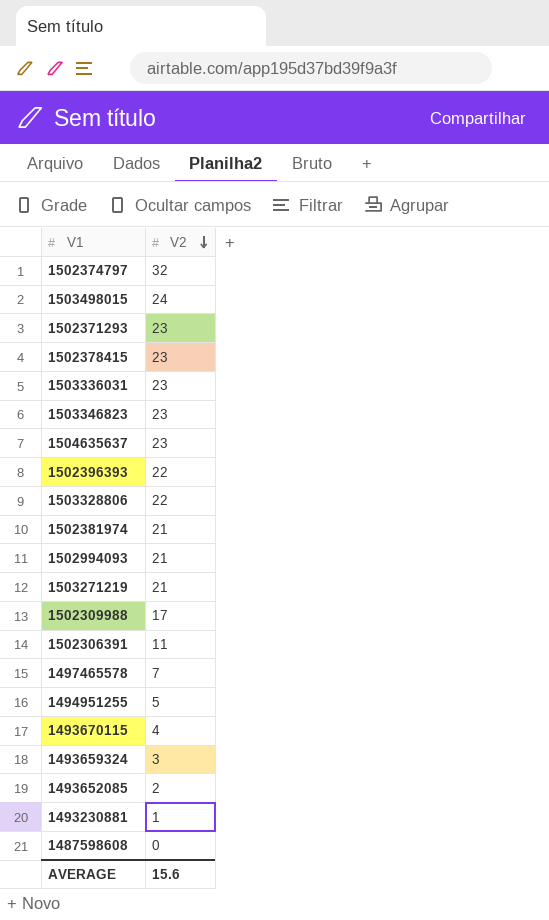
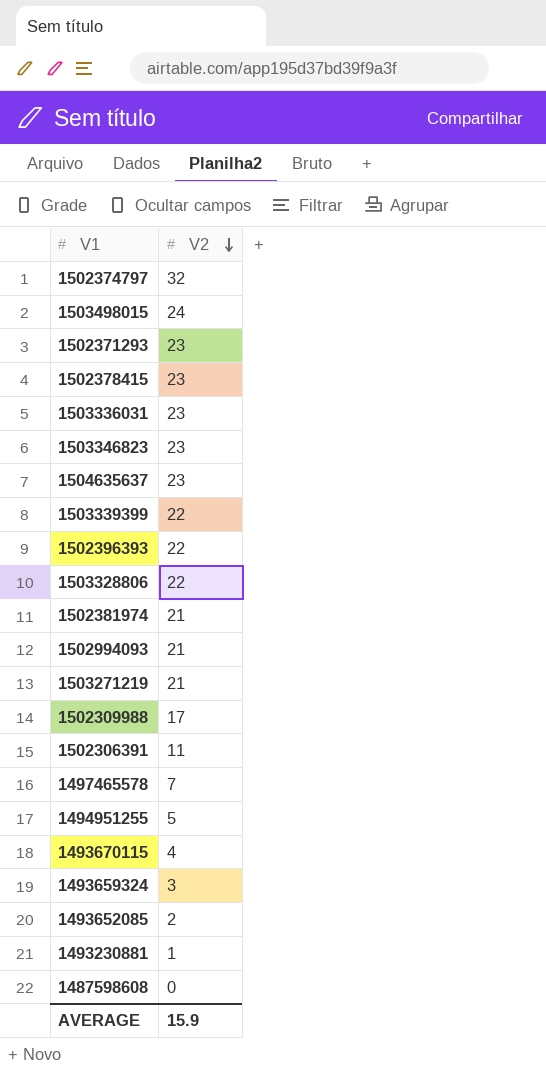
row 1503339399: none -> 22
AVERAGE | V2: 15.6 -> 15.9

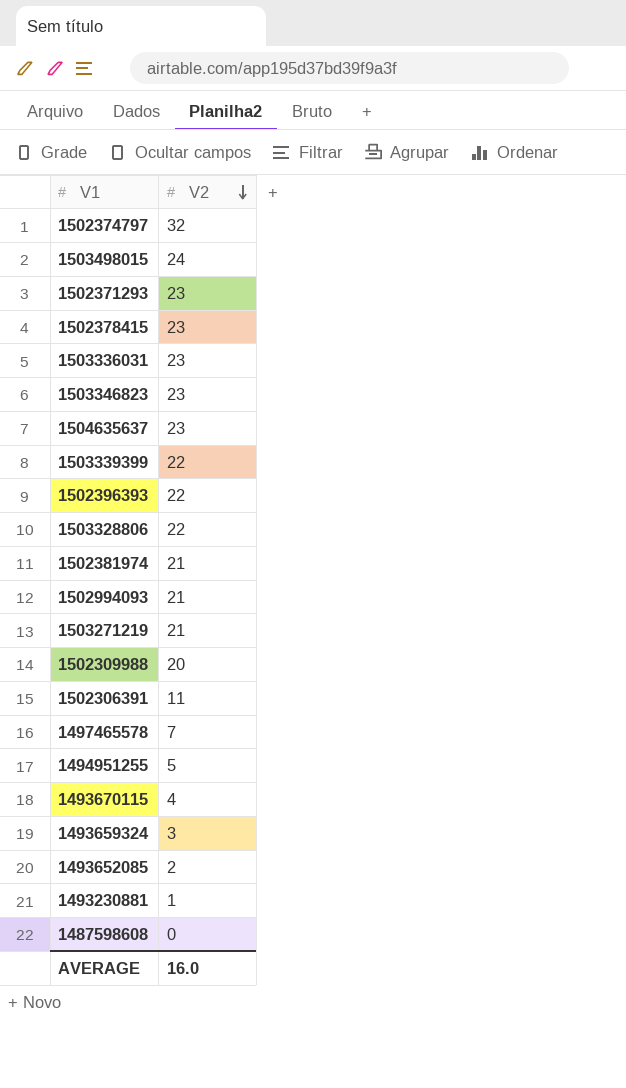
1502309988 | V2: 17 -> 20
AVERAGE | V2: 15.9 -> 16.0

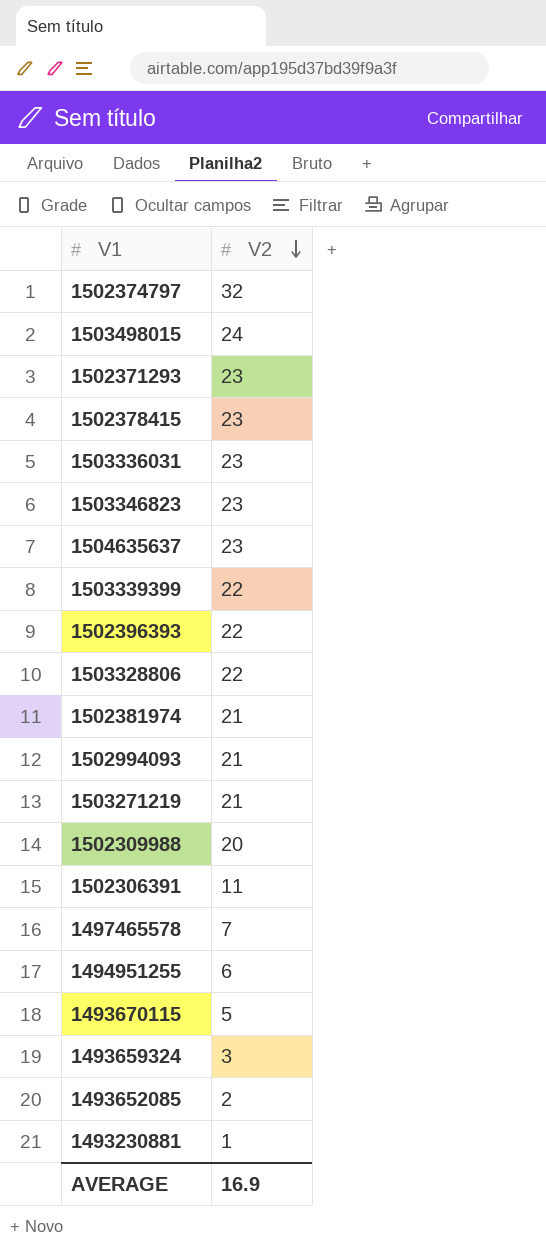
row 1487598608: 0 -> none
1494951255 | V2: 5 -> 6
1493670115 | V2: 4 -> 5
AVERAGE | V2: 16.0 -> 16.9

